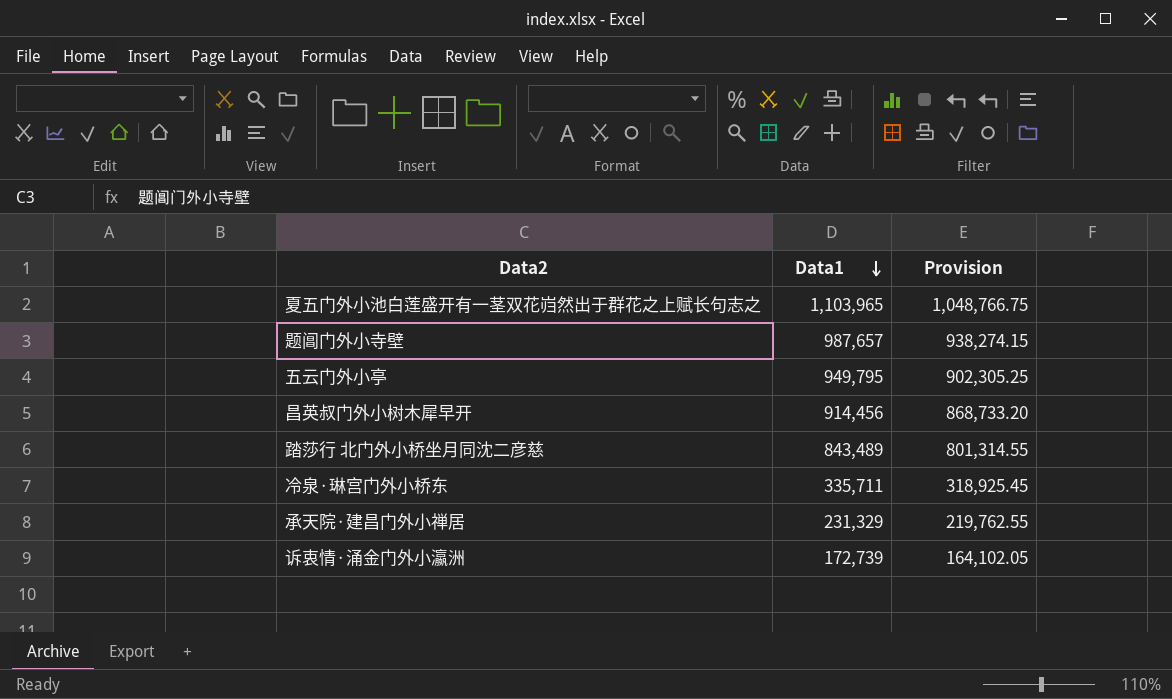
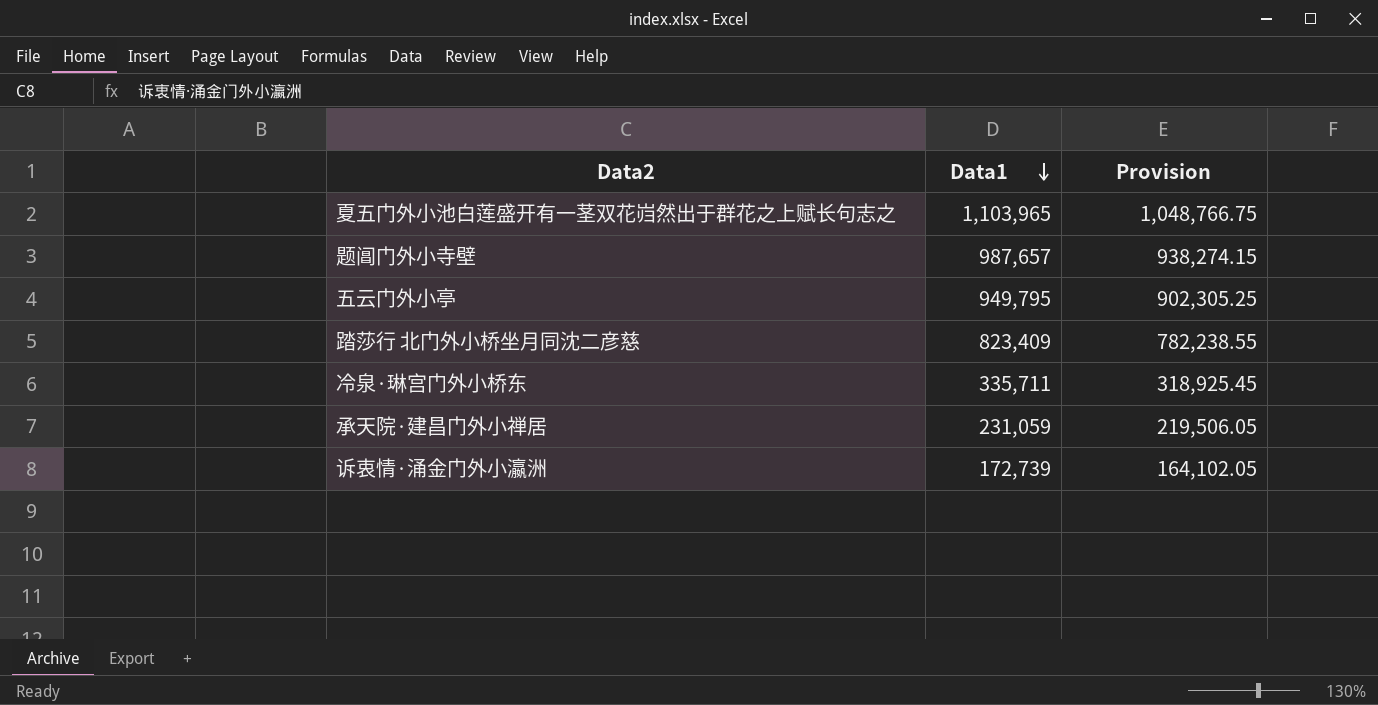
row 昌英叔门外小树木犀早开: 914,456 | 868,733.20 -> none
踏莎行 北门外小桥坐月同沈二彦慈 | Data1: 843,489 -> 823,409
踏莎行 北门外小桥坐月同沈二彦慈 | Provision: 801,314.55 -> 782,238.55
承天院·建昌门外小禅居 | Data1: 231,329 -> 231,059
承天院·建昌门外小禅居 | Provision: 219,762.55 -> 219,506.05

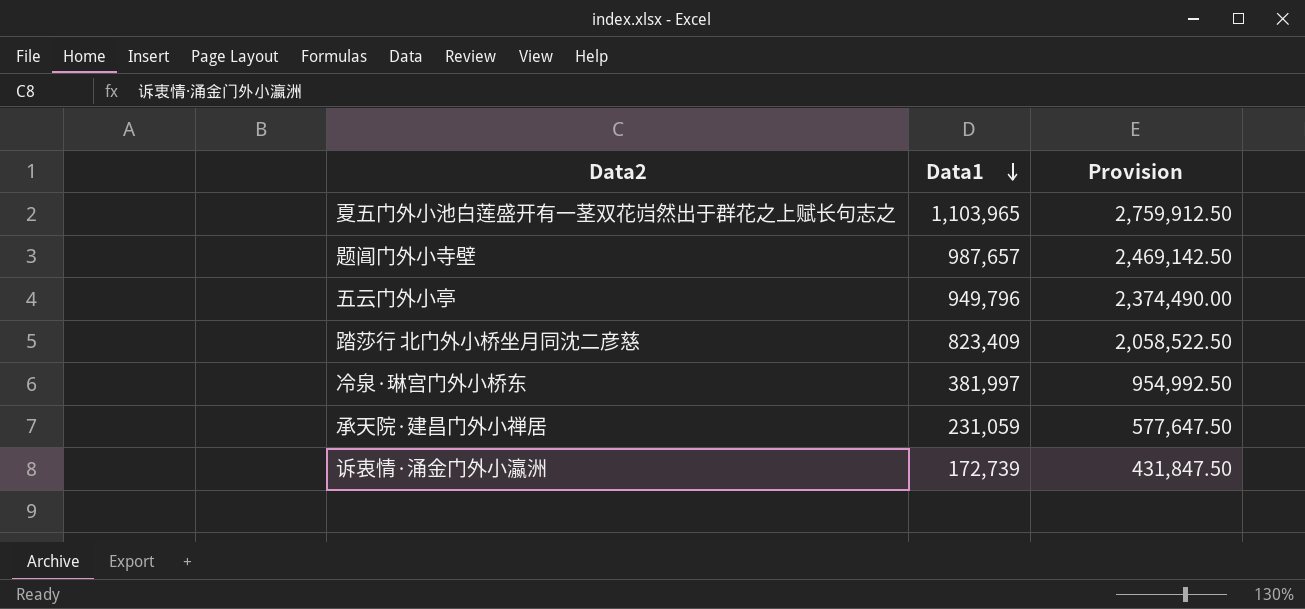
column Provision | formula: [Data1] * 0.95 -> [Data1] * 2.5
五云门外小亭 | Data1: 949,795 -> 949,796
冷泉·琳宫门外小桥东 | Data1: 335,711 -> 381,997

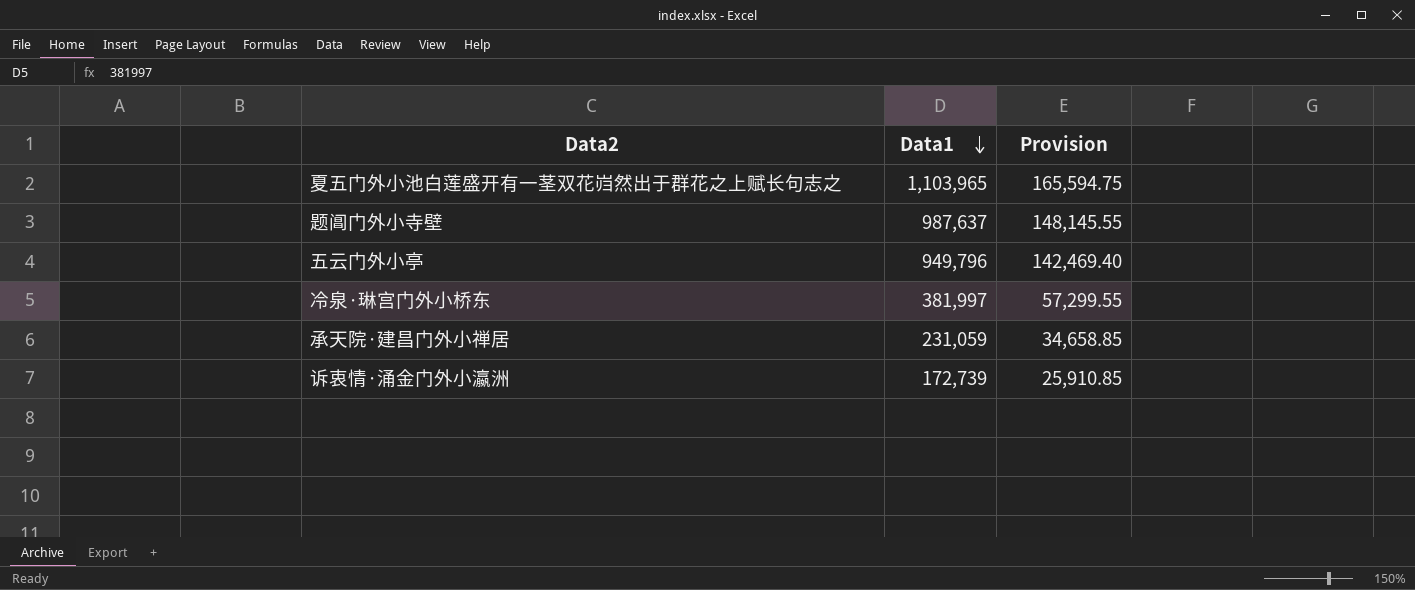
column Provision | formula: [Data1] * 2.5 -> [Data1] * 0.15
row 踏莎行 北门外小桥坐月同沈二彦慈: 823,409 | 2,058,522.50 -> none
题阊门外小寺壁 | Data1: 987,657 -> 987,637

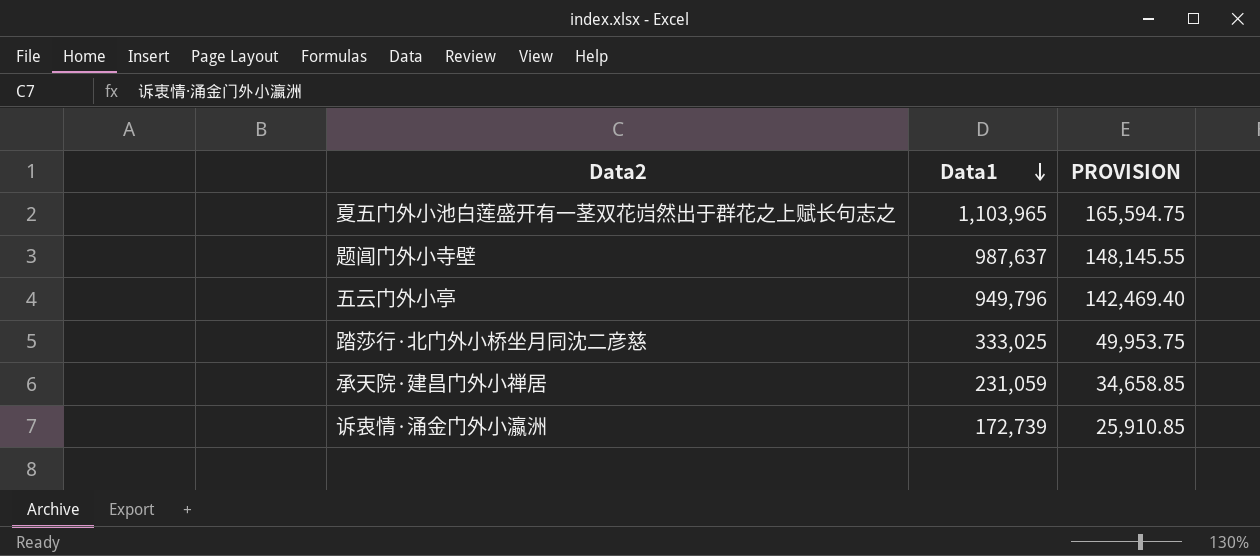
column name: Provision -> PROVISION
row 冷泉·琳宫门外小桥东: 381,997 | 57,299.55 -> none
row 踏莎行·北门外小桥坐月同沈二彦慈: none -> 333,025 | 49,953.75

